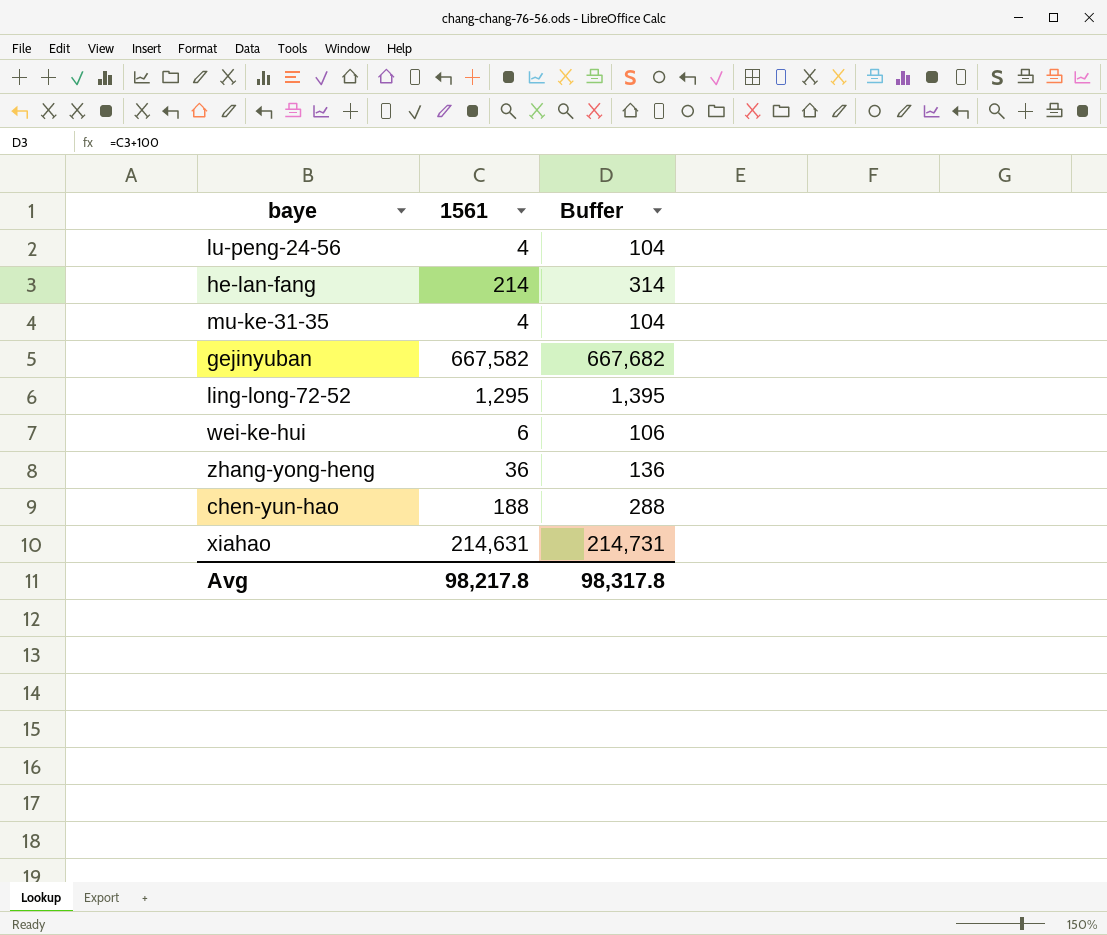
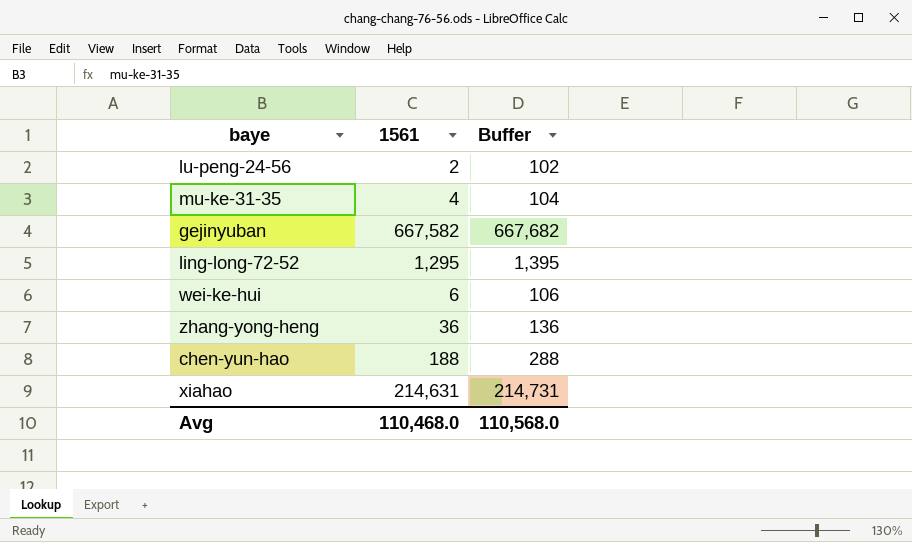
row he-lan-fang: 214 | 314 -> none
lu-peng-24-56 | 1561: 4 -> 2
lu-peng-24-56 | Buffer: 104 -> 102
Avg | 1561: 98,217.8 -> 110,468.0
Avg | Buffer: 98,317.8 -> 110,568.0

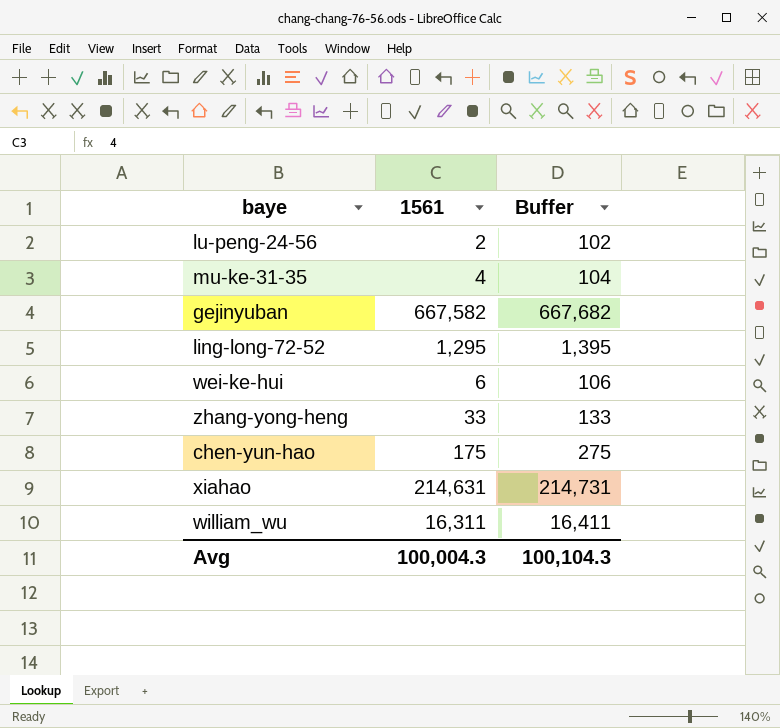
zhang-yong-heng | 1561: 36 -> 33
zhang-yong-heng | Buffer: 136 -> 133
chen-yun-hao | 1561: 188 -> 175
chen-yun-hao | Buffer: 288 -> 275
row william_wu: none -> 16,311 | 16,411
Avg | 1561: 110,468.0 -> 100,004.3
Avg | Buffer: 110,568.0 -> 100,104.3

